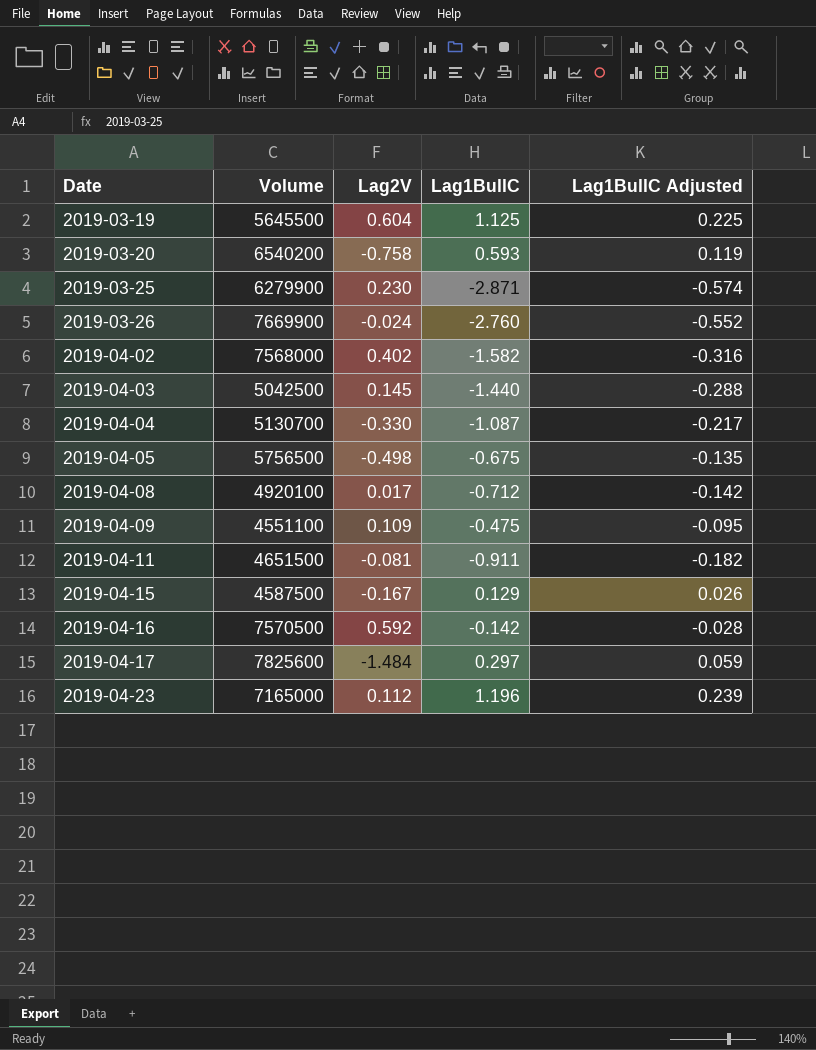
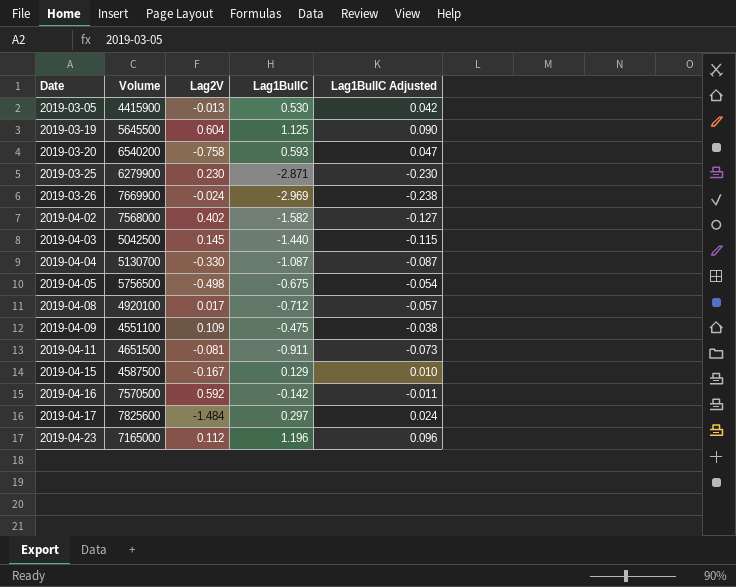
column Lag1BullC Adjusted | formula: [Lag1BullC] * 0.2 -> [Lag1BullC] * 0.08
row 2019-03-05: none -> 4415900 | -0.013 | 0.530 | 0.042
2019-03-26 | Lag1BullC: -2.760 -> -2.969

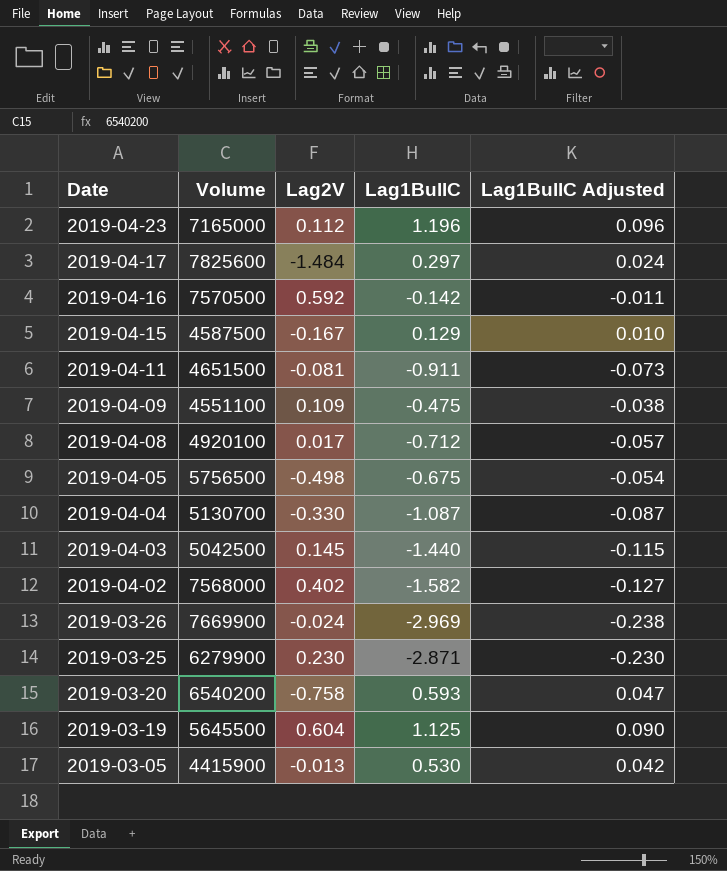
row order: Date ascending -> Date descending

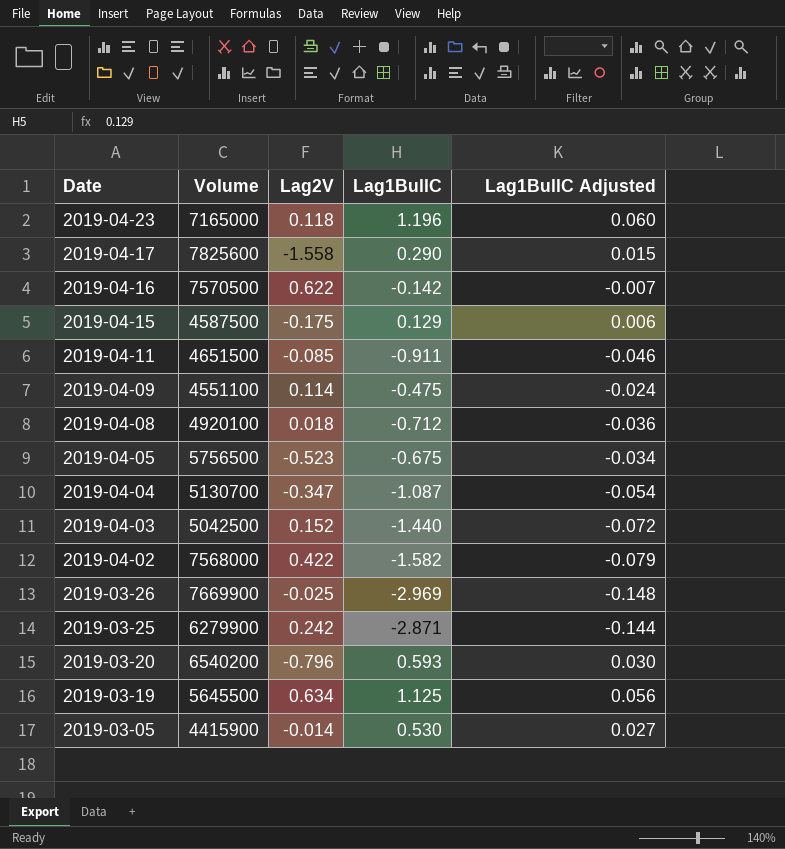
column Lag1BullC Adjusted | formula: [Lag1BullC] * 0.08 -> [Lag1BullC] * 0.05
2019-04-23 | Lag2V: 0.112 -> 0.118
2019-04-17 | Lag2V: -1.484 -> -1.558
2019-04-17 | Lag1BullC: 0.297 -> 0.290
2019-04-16 | Lag2V: 0.592 -> 0.622
2019-04-15 | Lag2V: -0.167 -> -0.175
2019-04-11 | Lag2V: -0.081 -> -0.085
2019-04-09 | Lag2V: 0.109 -> 0.114
2019-04-08 | Lag2V: 0.017 -> 0.018
2019-04-05 | Lag2V: -0.498 -> -0.523
2019-04-04 | Lag2V: -0.330 -> -0.347
2019-04-03 | Lag2V: 0.145 -> 0.152
2019-04-02 | Lag2V: 0.402 -> 0.422
2019-03-26 | Lag2V: -0.024 -> -0.025
2019-03-25 | Lag2V: 0.230 -> 0.242
2019-03-20 | Lag2V: -0.758 -> -0.796
2019-03-19 | Lag2V: 0.604 -> 0.634
2019-03-05 | Lag2V: -0.013 -> -0.014

